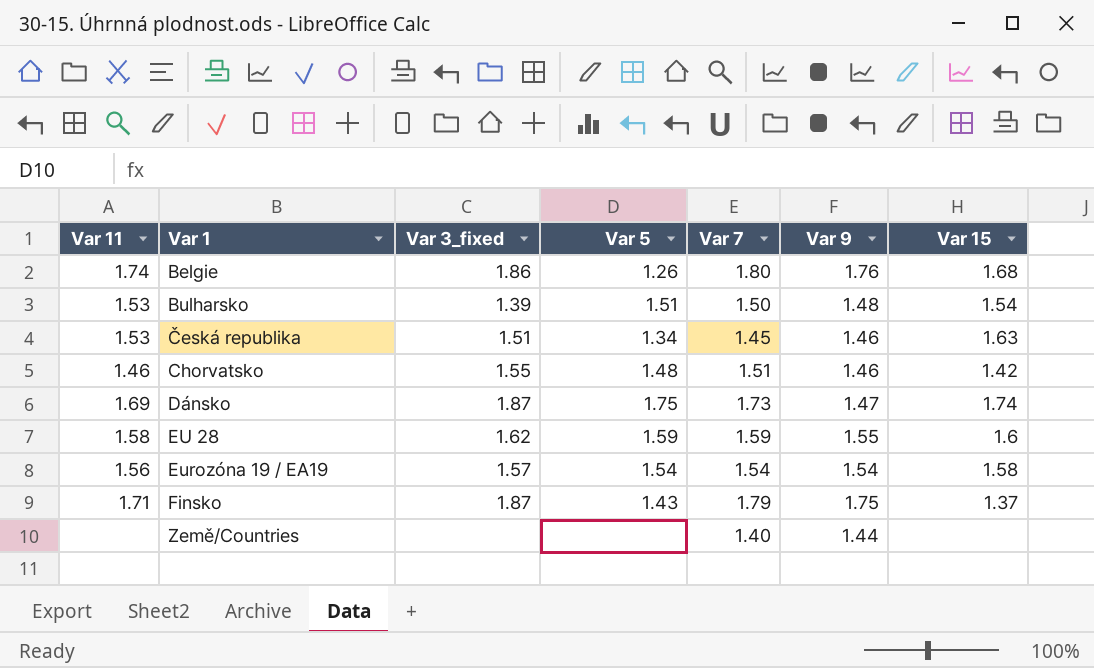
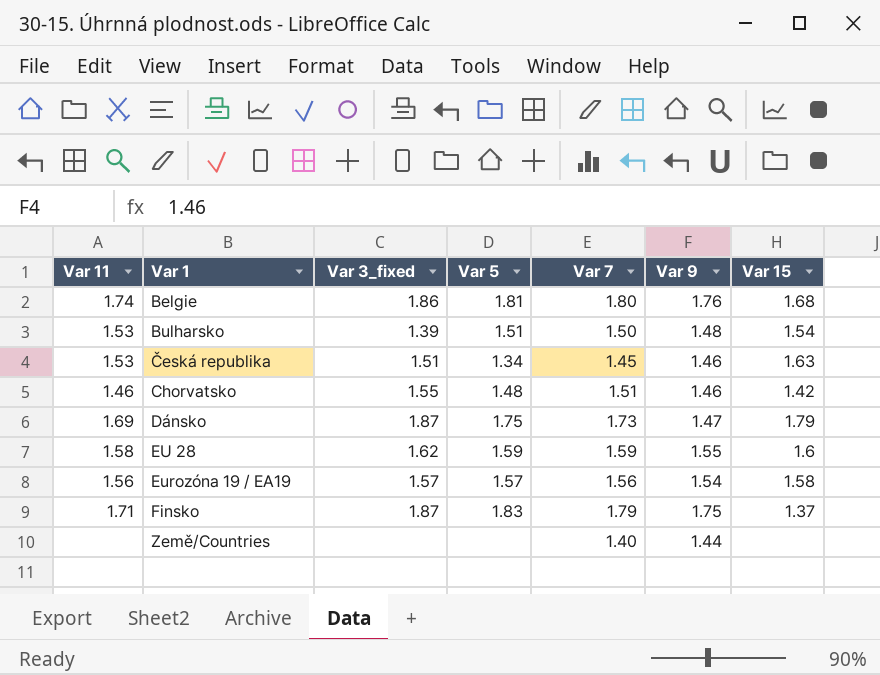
Belgie | Var 5: 1.26 -> 1.81
Dánsko | Var 15: 1.74 -> 1.79
Eurozóna 19 / EA19 | Var 5: 1.54 -> 1.57
Eurozóna 19 / EA19 | Var 7: 1.54 -> 1.56
Finsko | Var 5: 1.43 -> 1.83

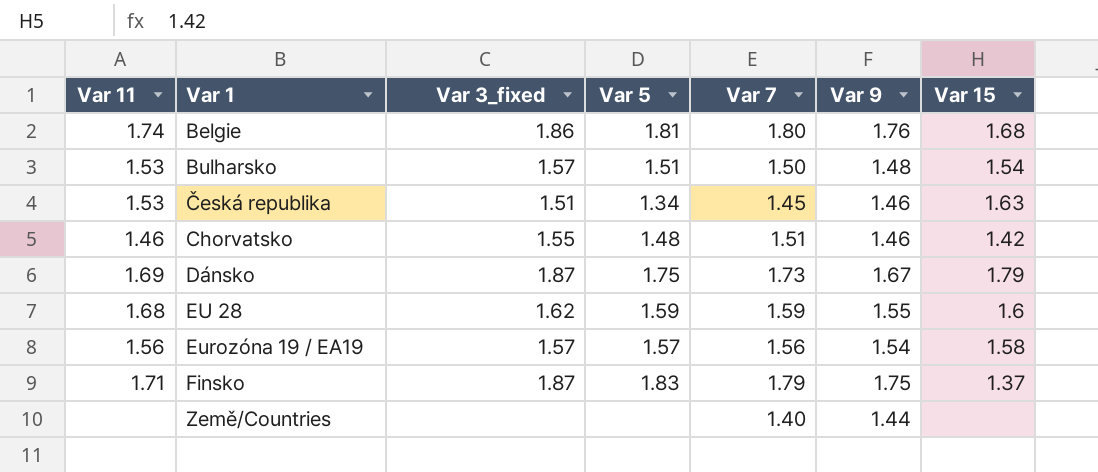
Bulharsko | Var 3_fixed: 1.39 -> 1.57
Dánsko | Var 9: 1.47 -> 1.67
EU 28 | Var 11: 1.58 -> 1.68

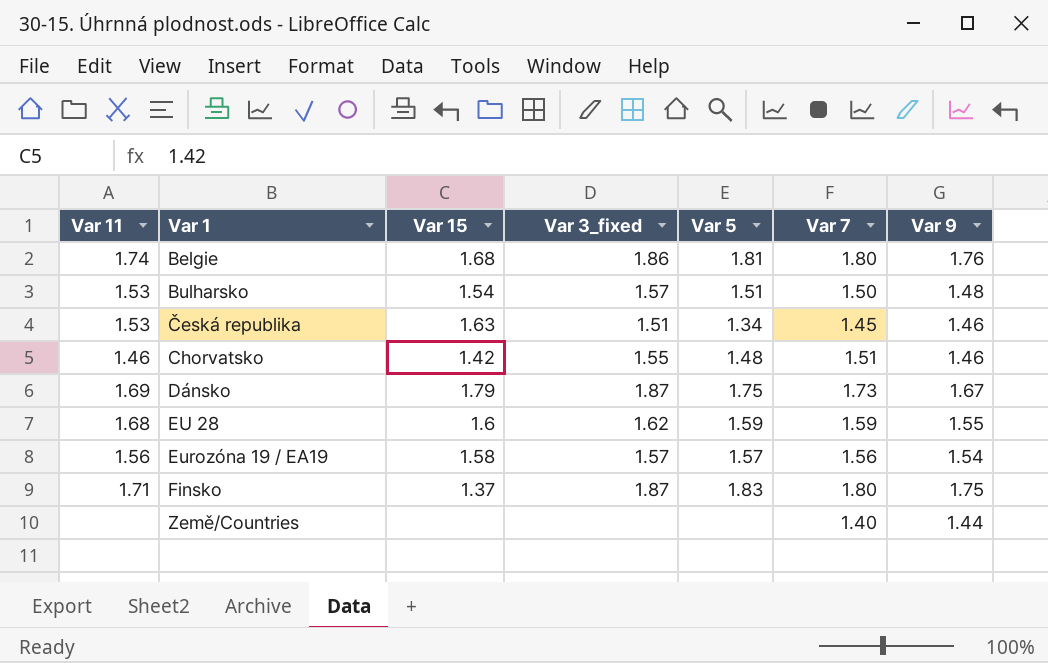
column Var 15 | position: 7 -> 3
Finsko | Var 7: 1.79 -> 1.80

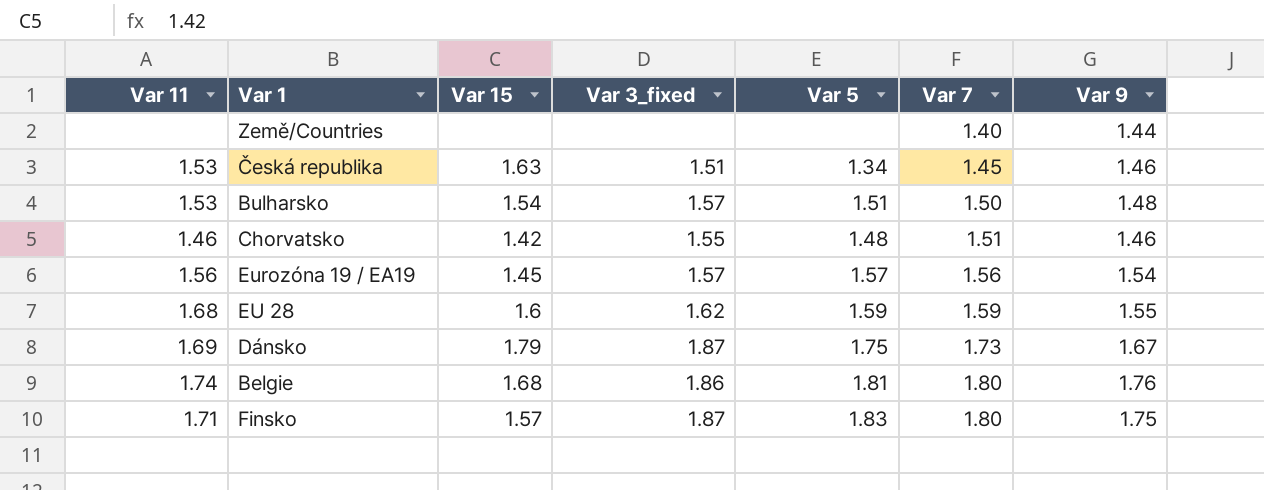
row order: Var 1 ascending -> Var 7 ascending
Eurozóna 19 / EA19 | Var 15: 1.58 -> 1.45
Finsko | Var 15: 1.37 -> 1.57

